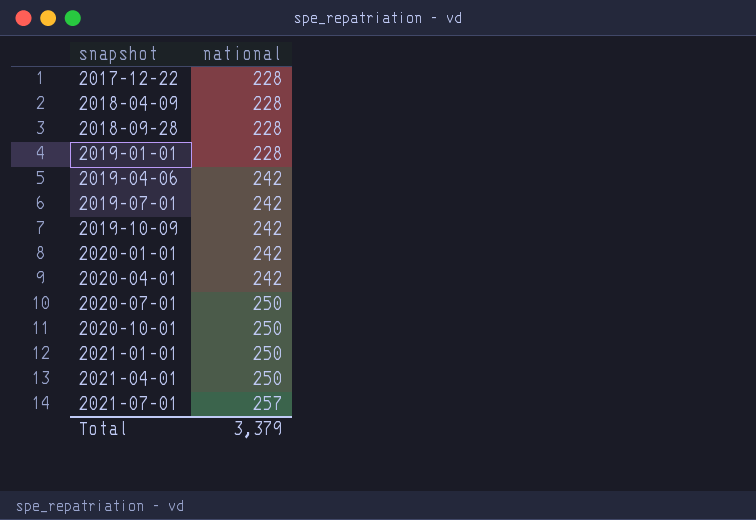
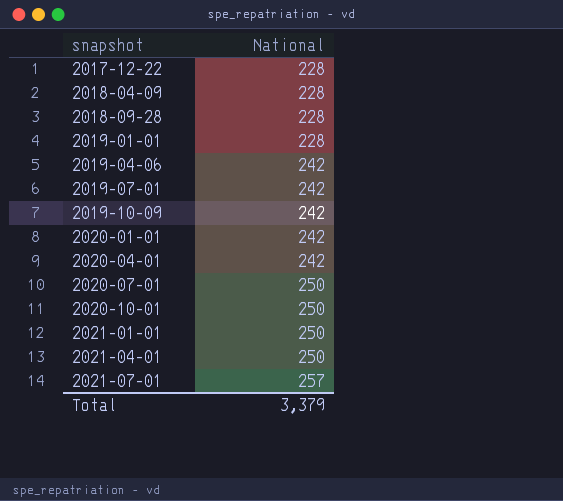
column name: national -> National

